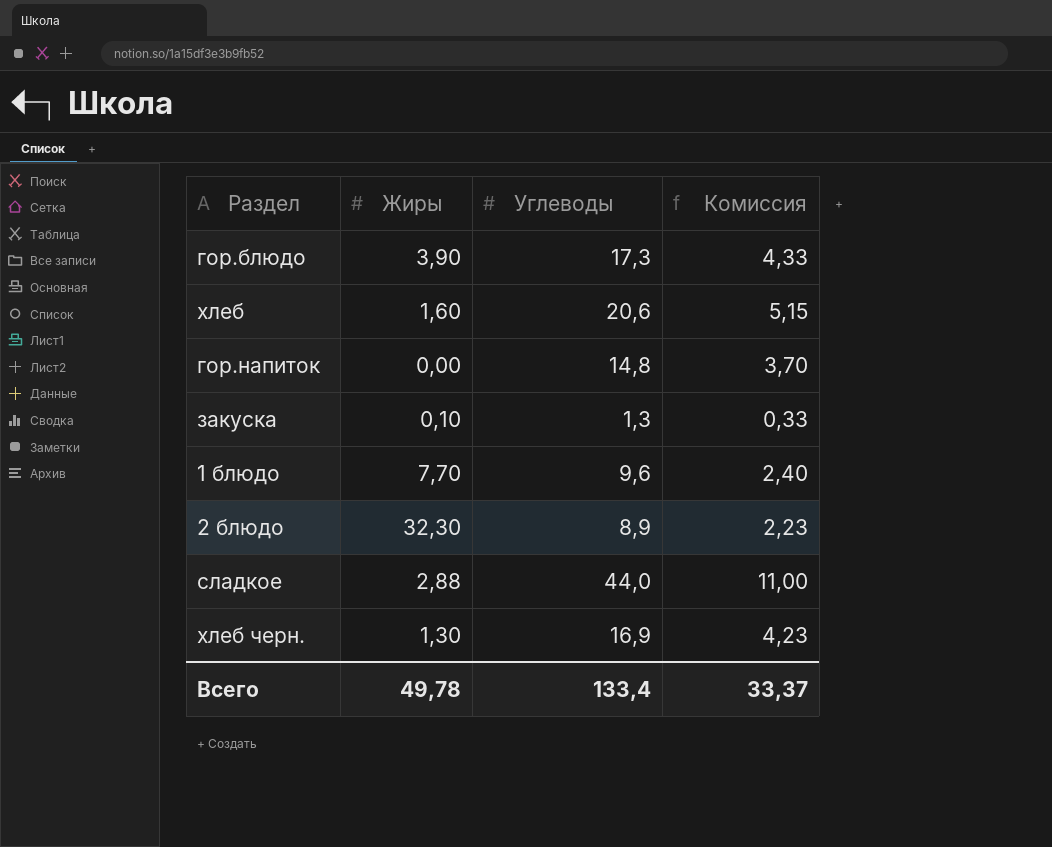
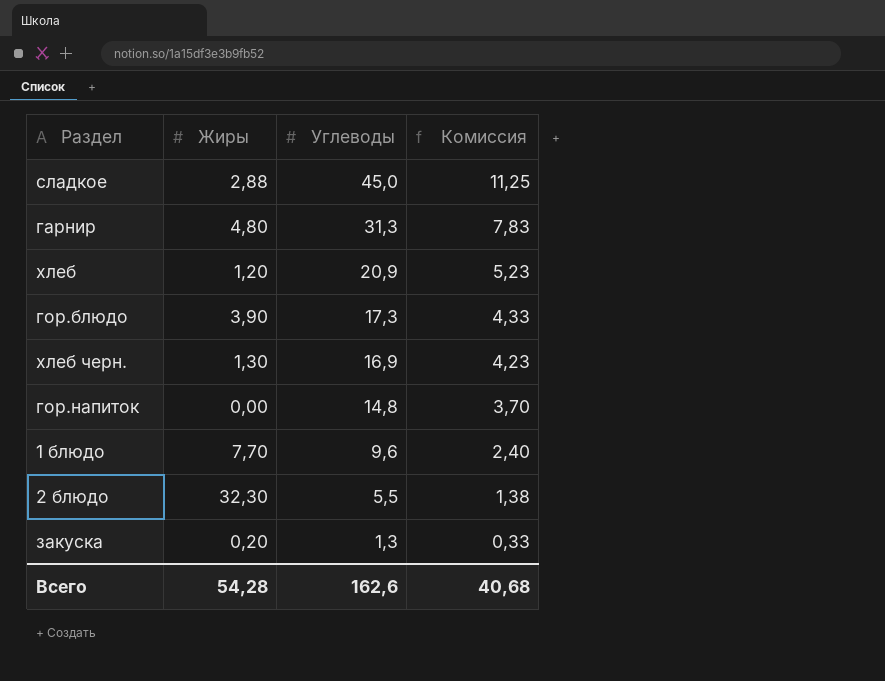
row order: none -> Углеводы descending
сладкое | Углеводы: 44,0 -> 45,0
сладкое | Комиссия: 11,00 -> 11,25
row гарнир: none -> 4,80 | 31,3 | 7,83
хлеб | Жиры: 1,60 -> 1,20
хлеб | Углеводы: 20,6 -> 20,9
хлеб | Комиссия: 5,15 -> 5,23
2 блюдо | Углеводы: 8,9 -> 5,5
2 блюдо | Комиссия: 2,23 -> 1,38
закуска | Жиры: 0,10 -> 0,20
Всего | Жиры: 49,78 -> 54,28
Всего | Углеводы: 133,4 -> 162,6
Всего | Комиссия: 33,37 -> 40,68

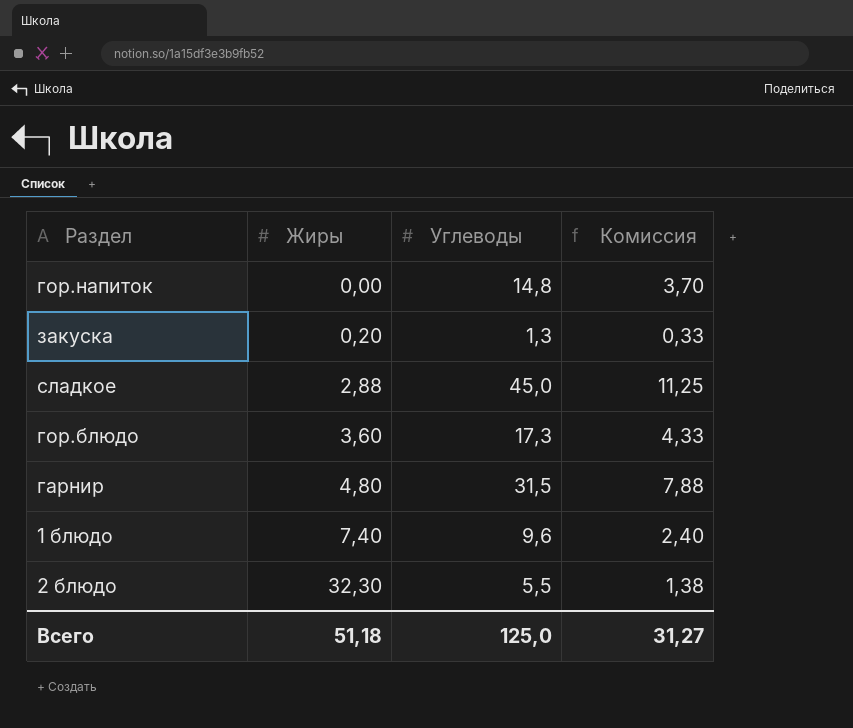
row order: Углеводы descending -> Жиры ascending
row хлеб: 1,20 | 20,9 | 5,23 -> none
row хлеб черн.: 1,30 | 16,9 | 4,23 -> none
гор.блюдо | Жиры: 3,90 -> 3,60
гарнир | Углеводы: 31,3 -> 31,5
гарнир | Комиссия: 7,83 -> 7,88
1 блюдо | Жиры: 7,70 -> 7,40
Всего | Жиры: 54,28 -> 51,18
Всего | Углеводы: 162,6 -> 125,0
Всего | Комиссия: 40,68 -> 31,27

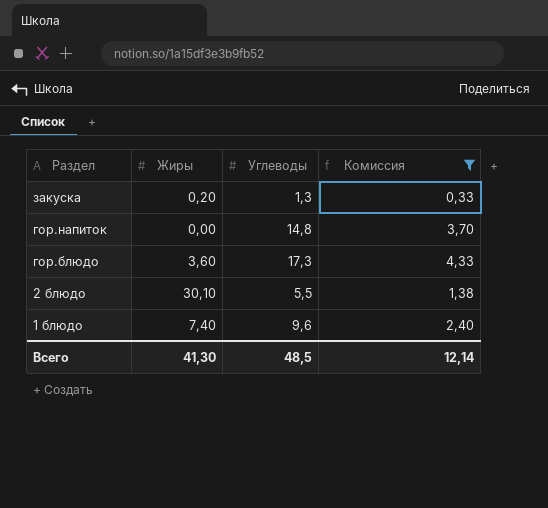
filter: none -> Комиссия <= 4,33
row order: Жиры ascending -> Раздел descending
2 блюдо | Жиры: 32,30 -> 30,10
Всего | Жиры: 51,18 -> 41,30
Всего | Углеводы: 125,0 -> 48,5
Всего | Комиссия: 31,27 -> 12,14

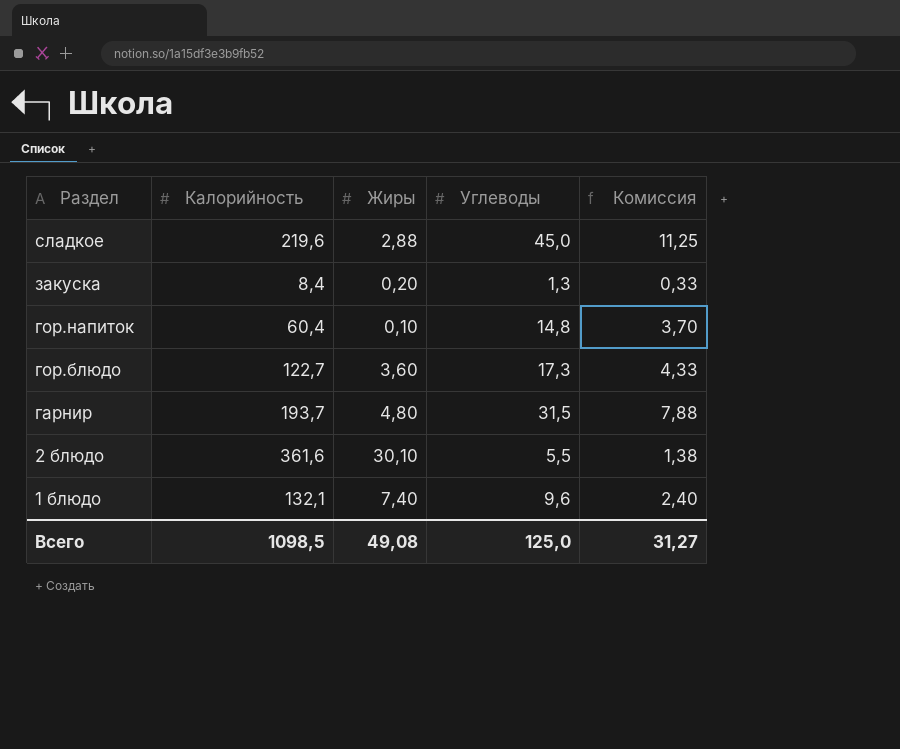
filter: Комиссия <= 4,33 -> none
column Калорийность | position: none -> 2
гор.напиток | Жиры: 0,00 -> 0,10
Всего | Жиры: 41,30 -> 49,08
Всего | Углеводы: 48,5 -> 125,0
Всего | Комиссия: 12,14 -> 31,27

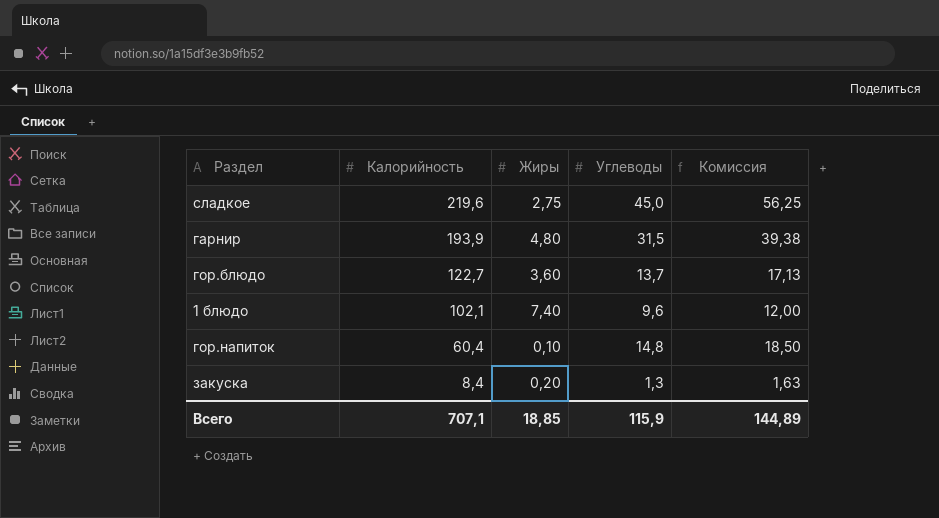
row order: Раздел descending -> Калорийность descending
column Комиссия | formula: [Углеводы] * 0,25 -> [Углеводы] * 1,25
row 2 блюдо: 361,6 | 30,10 | 5,5 | 1,38 -> none
сладкое | Жиры: 2,88 -> 2,75
гарнир | Калорийность: 193,7 -> 193,9
гор.блюдо | Углеводы: 17,3 -> 13,7
1 блюдо | Калорийность: 132,1 -> 102,1
Всего | Калорийность: 1098,5 -> 707,1
Всего | Жиры: 49,08 -> 18,85
Всего | Углеводы: 125,0 -> 115,9
Всего | Комиссия: 31,27 -> 144,89

